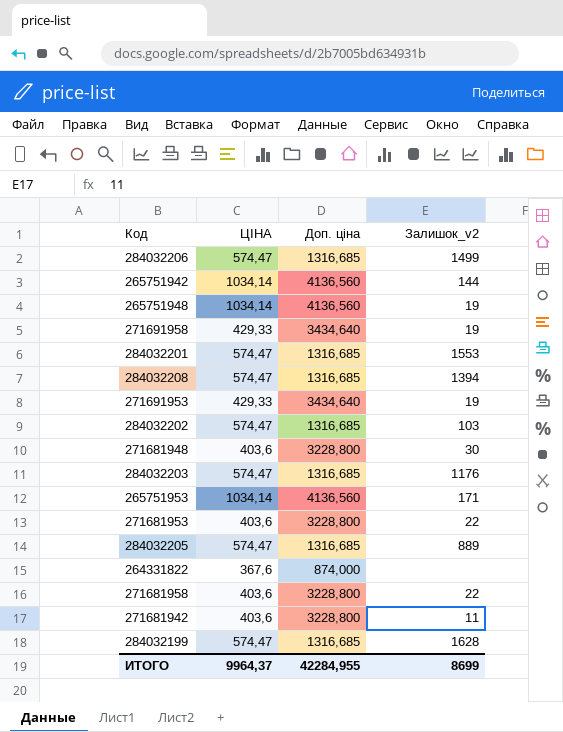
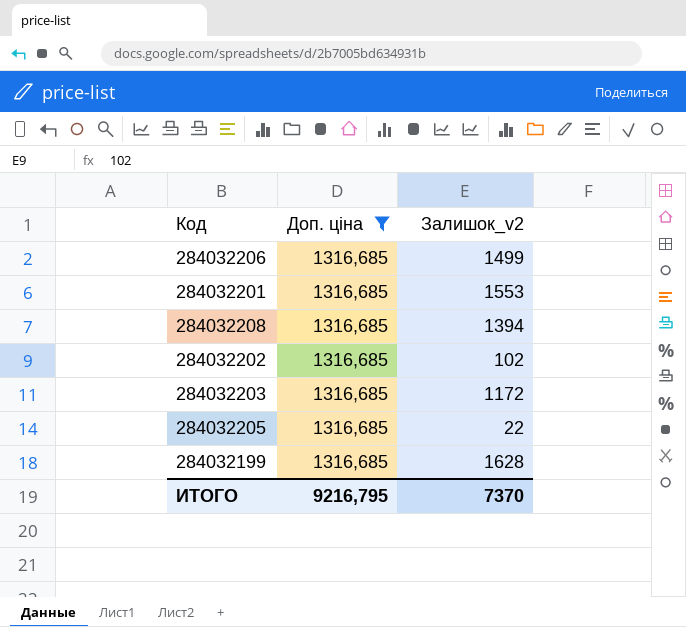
filter: none -> Доп. ціна = 1316,685
column ЦІНА | position: 2 -> none
284032202 | Залишок_v2: 103 -> 102
284032203 | Залишок_v2: 1176 -> 1172
284032205 | Залишок_v2: 889 -> 22
ИТОГО | Доп. ціна: 42284,955 -> 9216,795
ИТОГО | Залишок_v2: 8699 -> 7370

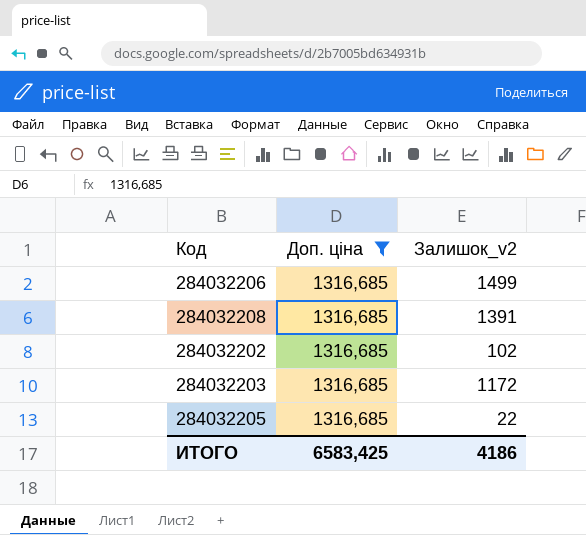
row 284032201: 1316,685 | 1553 -> none
row 284032199: 1316,685 | 1628 -> none
284032208 | Залишок_v2: 1394 -> 1391
ИТОГО | Доп. ціна: 9216,795 -> 6583,425
ИТОГО | Залишок_v2: 7370 -> 4186

